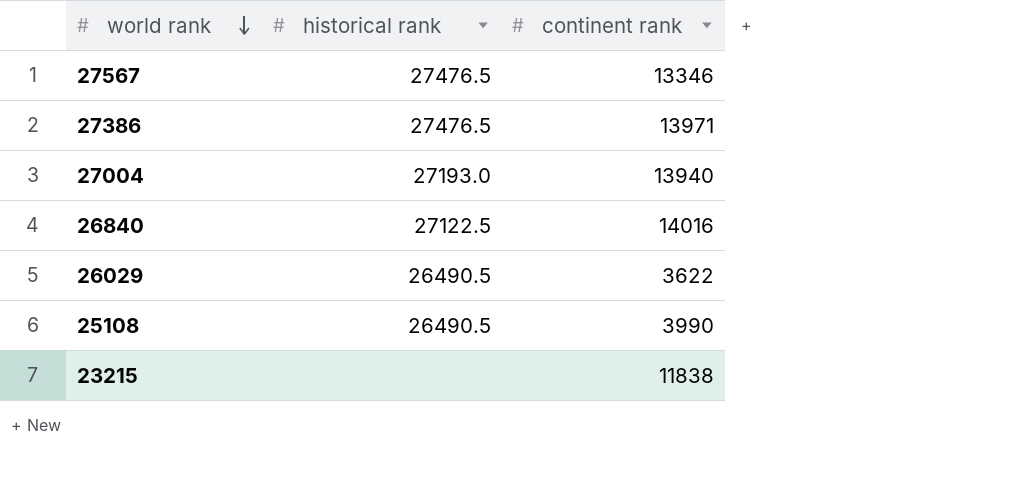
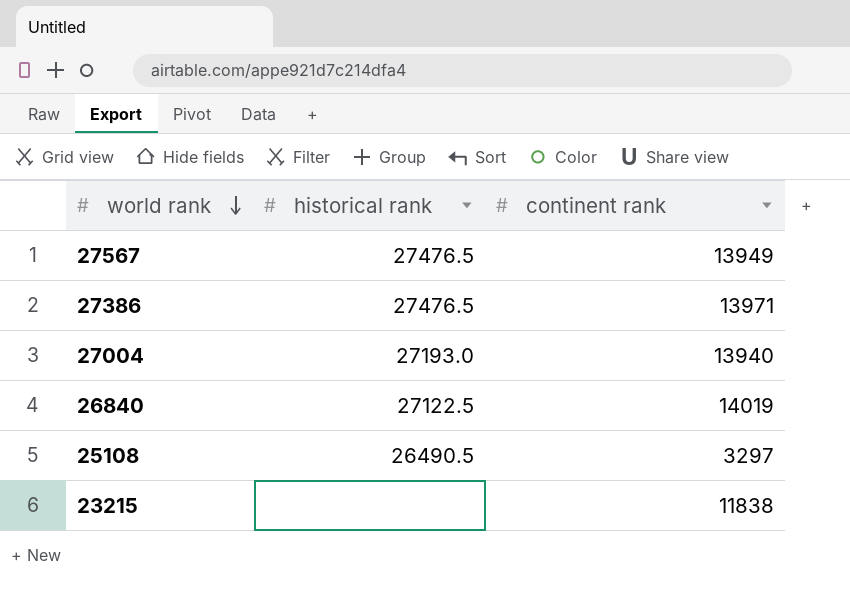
row 26029: 26490.5 | 3622 -> none
27567 | continent rank: 13346 -> 13949
26840 | continent rank: 14016 -> 14019
25108 | continent rank: 3990 -> 3297

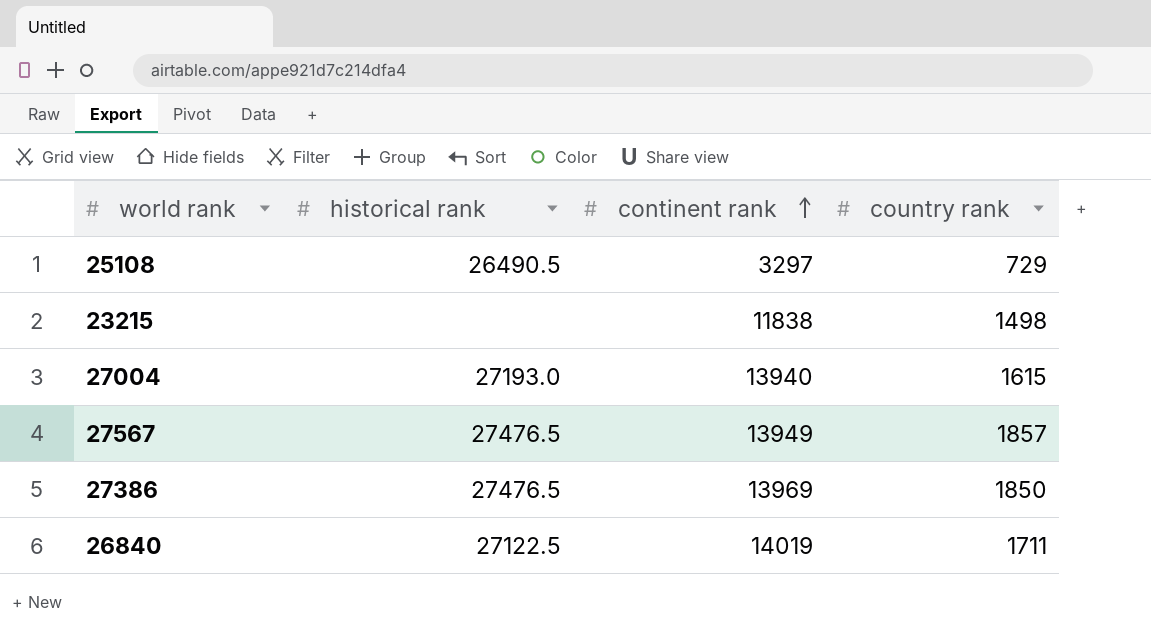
row order: world rank descending -> continent rank ascending
column country rank | position: none -> 4
27386 | continent rank: 13971 -> 13969

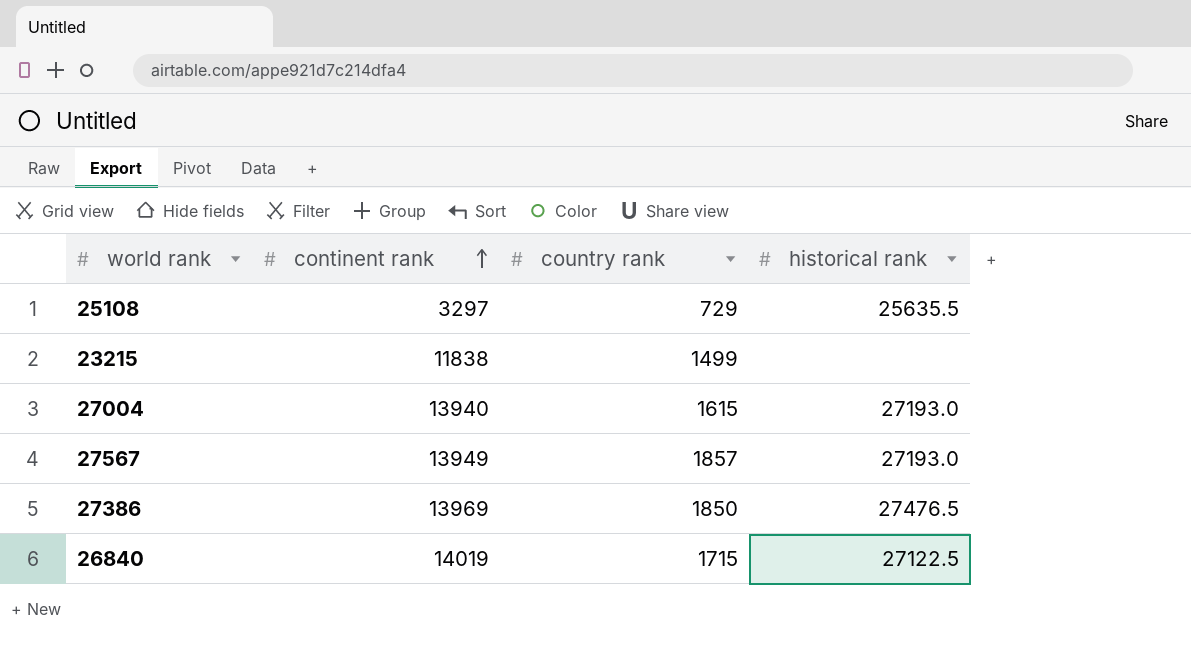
column historical rank | position: 2 -> 4
25108 | historical rank: 26490.5 -> 25635.5
23215 | country rank: 1498 -> 1499
27567 | historical rank: 27476.5 -> 27193.0
26840 | country rank: 1711 -> 1715

